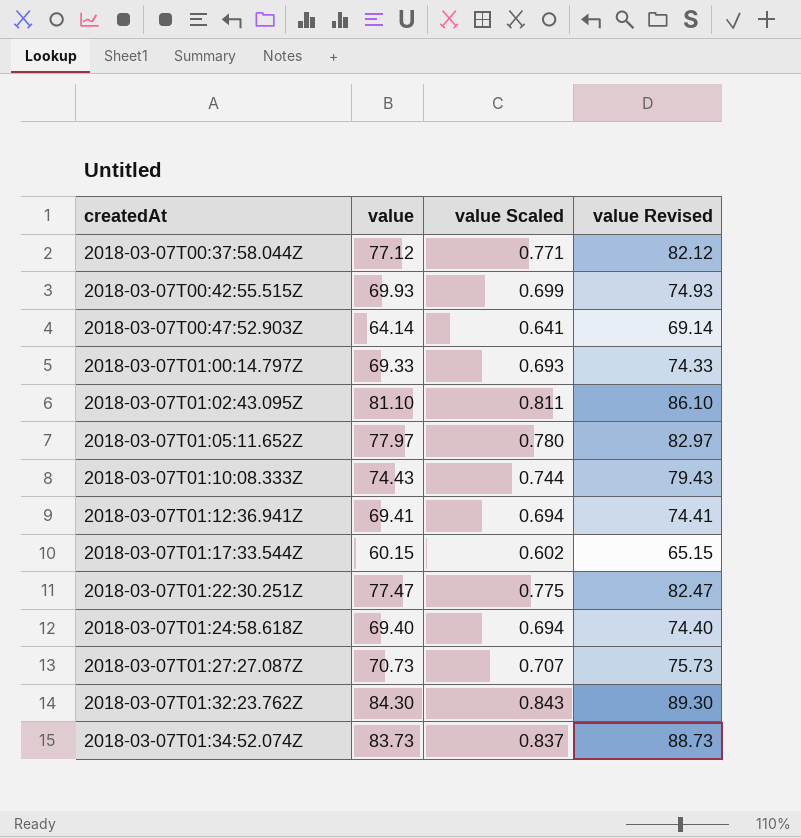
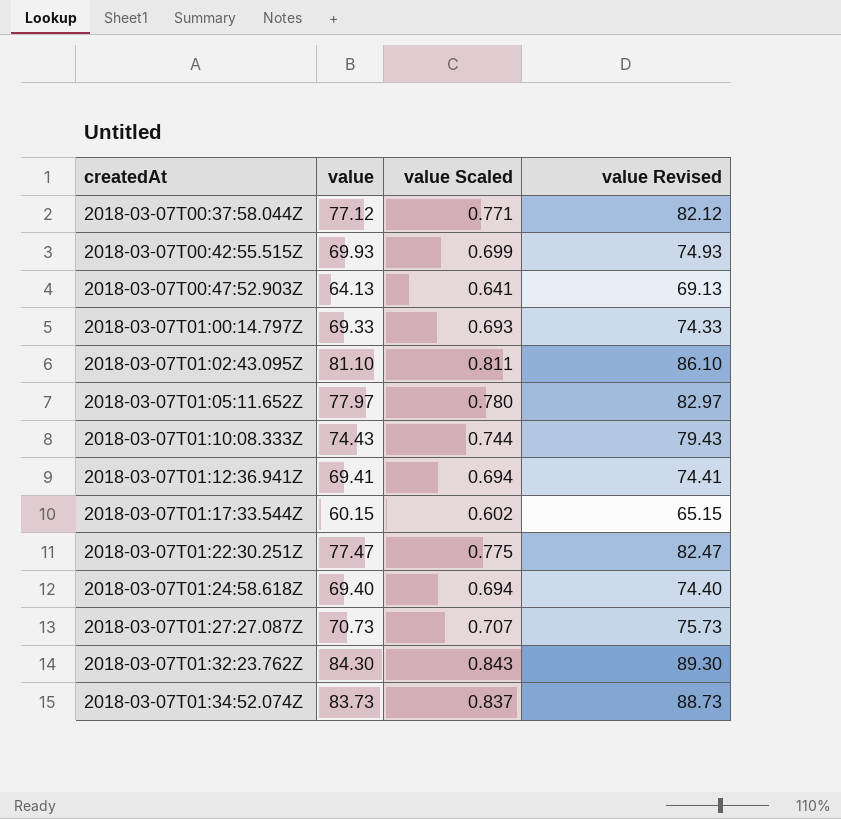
2018-03-07T00:47:52.903Z | value: 64.14 -> 64.13
2018-03-07T00:47:52.903Z | value Revised: 69.14 -> 69.13

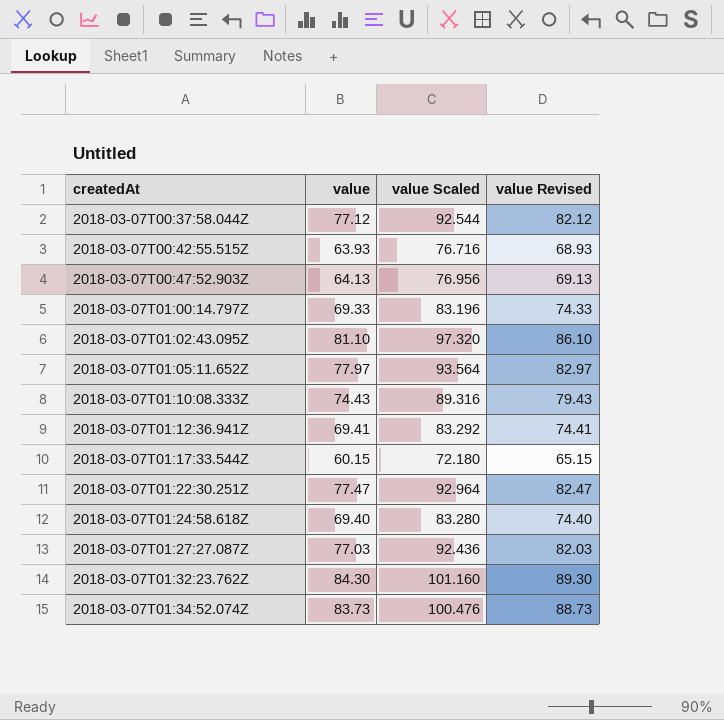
column value Scaled | formula: [value] * 0.01 -> [value] * 1.2
2018-03-07T00:42:55.515Z | value: 69.93 -> 63.93
2018-03-07T00:42:55.515Z | value Revised: 74.93 -> 68.93
2018-03-07T01:27:27.087Z | value: 70.73 -> 77.03
2018-03-07T01:27:27.087Z | value Revised: 75.73 -> 82.03

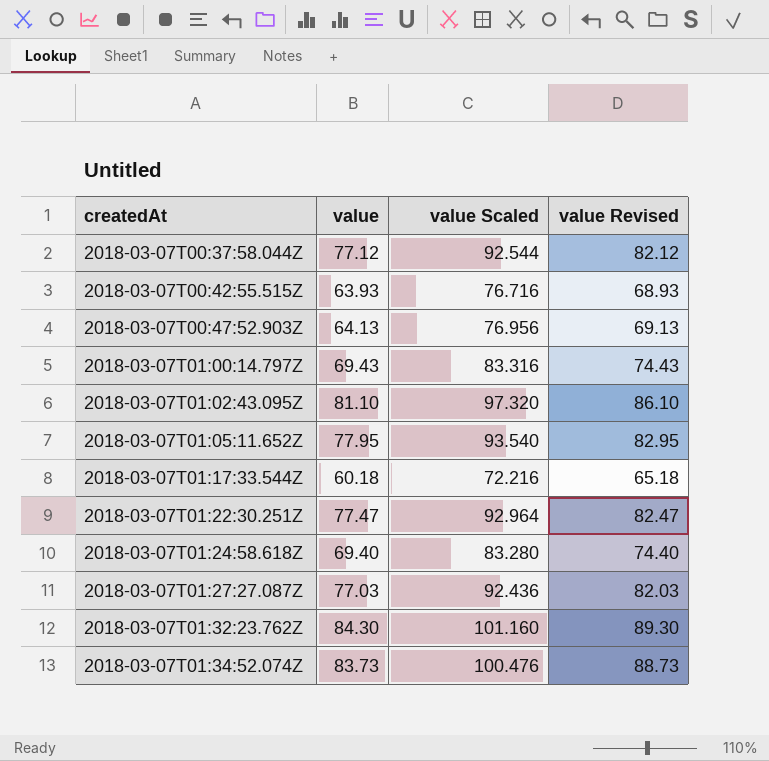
row 2018-03-07T01:10:08.333Z: 74.43 | 89.316 | 79.43 -> none
row 2018-03-07T01:12:36.941Z: 69.41 | 83.292 | 74.41 -> none
2018-03-07T01:00:14.797Z | value: 69.33 -> 69.43
2018-03-07T01:00:14.797Z | value Scaled: 83.196 -> 83.316
2018-03-07T01:00:14.797Z | value Revised: 74.33 -> 74.43
2018-03-07T01:05:11.652Z | value: 77.97 -> 77.95
2018-03-07T01:05:11.652Z | value Scaled: 93.564 -> 93.540
2018-03-07T01:05:11.652Z | value Revised: 82.97 -> 82.95
2018-03-07T01:17:33.544Z | value: 60.15 -> 60.18
2018-03-07T01:17:33.544Z | value Scaled: 72.180 -> 72.216
2018-03-07T01:17:33.544Z | value Revised: 65.15 -> 65.18

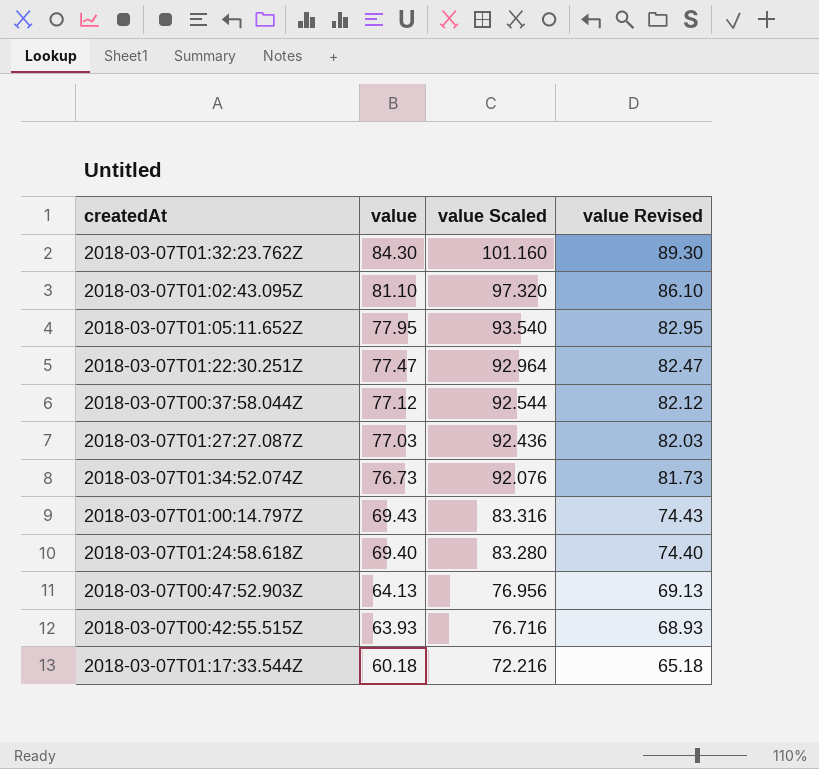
row order: createdAt ascending -> value descending
2018-03-07T01:34:52.074Z | value: 83.73 -> 76.73
2018-03-07T01:34:52.074Z | value Scaled: 100.476 -> 92.076
2018-03-07T01:34:52.074Z | value Revised: 88.73 -> 81.73

